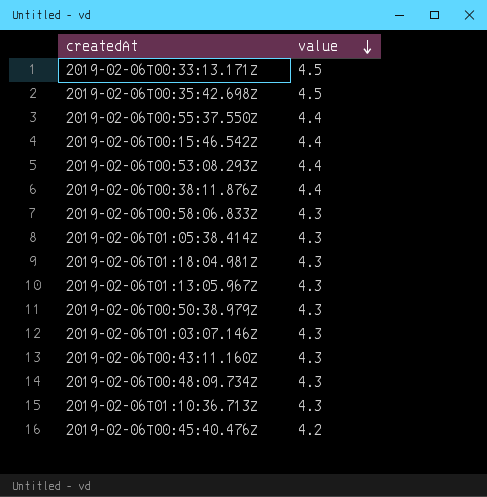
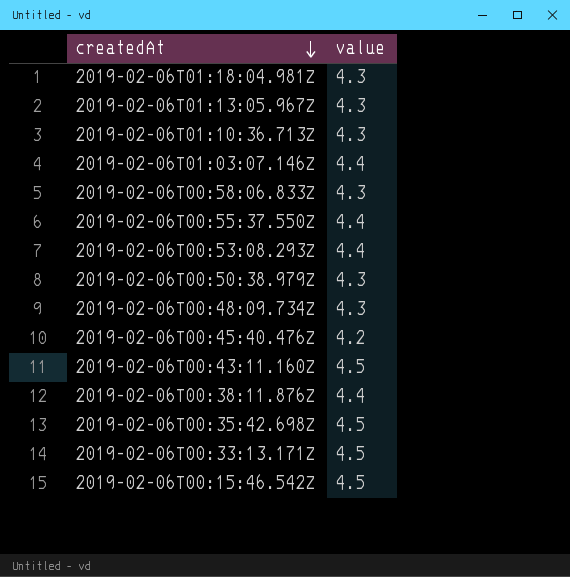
row order: value descending -> createdAt descending
row 2019-02-06T01:05:38.414Z: 4.3 -> none
2019-02-06T01:03:07.146Z | value: 4.3 -> 4.4
2019-02-06T00:43:11.160Z | value: 4.3 -> 4.5
2019-02-06T00:15:46.542Z | value: 4.4 -> 4.5

